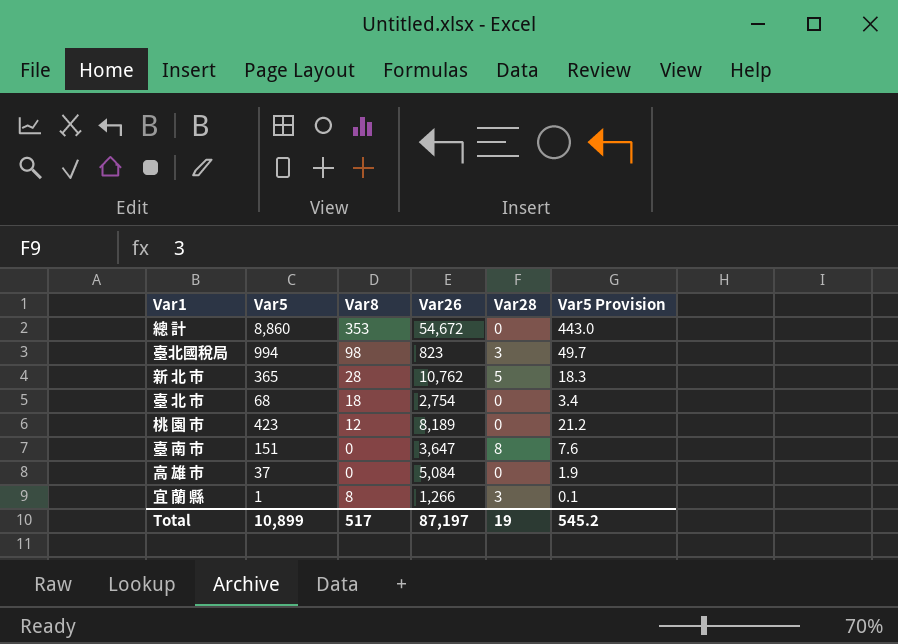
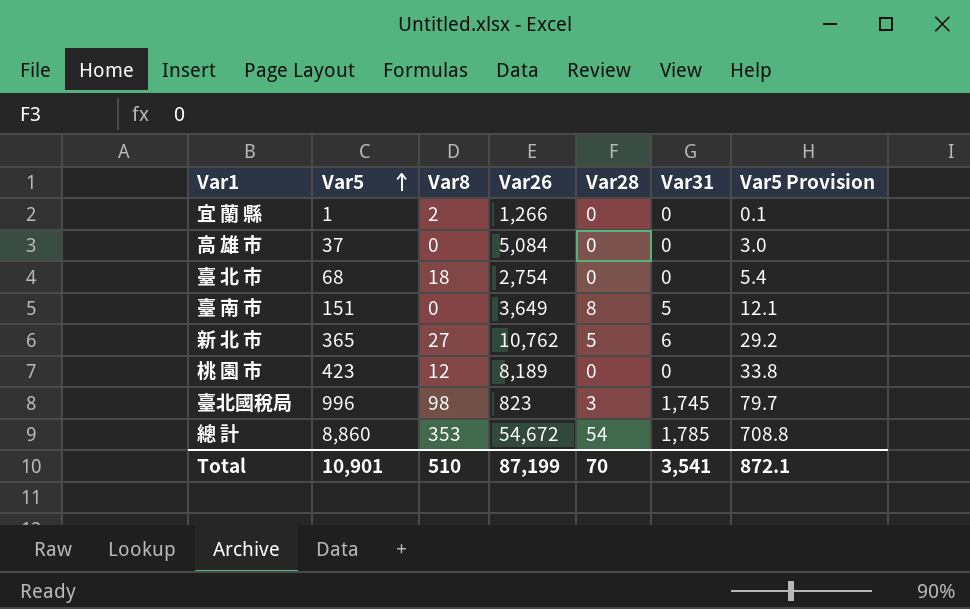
row order: none -> Var5 ascending
column Var31 | position: none -> 6
column Var5 Provision | formula: [Var5] * 0.05 -> [Var5] * 0.08
宜 蘭 縣 | Var8: 8 -> 2
宜 蘭 縣 | Var28: 3 -> 0
臺 南 市 | Var26: 3,647 -> 3,649
新 北 市 | Var8: 28 -> 27
臺北國稅局 | Var5: 994 -> 996
總 計 | Var28: 0 -> 54
Total | Var5: 10,899 -> 10,901
Total | Var8: 517 -> 510
Total | Var26: 87,197 -> 87,199
Total | Var28: 19 -> 70
Total | Var5 Provision: 545.2 -> 872.1

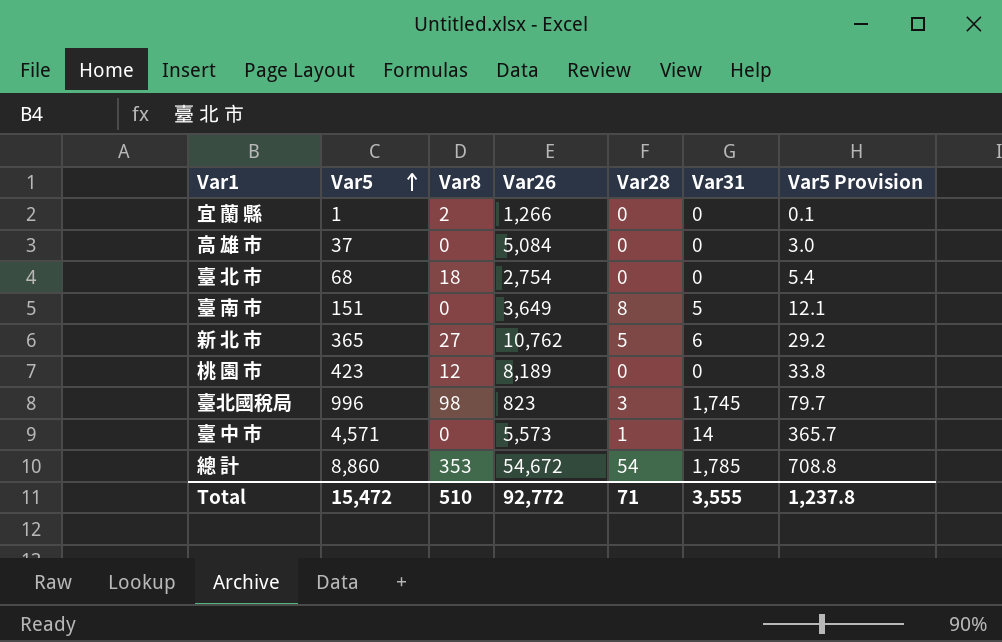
row 臺 中 市: none -> 4,571 | 0 | 5,573 | 1 | 14 | 365.7
Total | Var5: 10,901 -> 15,472
Total | Var26: 87,199 -> 92,772
Total | Var28: 70 -> 71
Total | Var31: 3,541 -> 3,555
Total | Var5 Provision: 872.1 -> 1,237.8

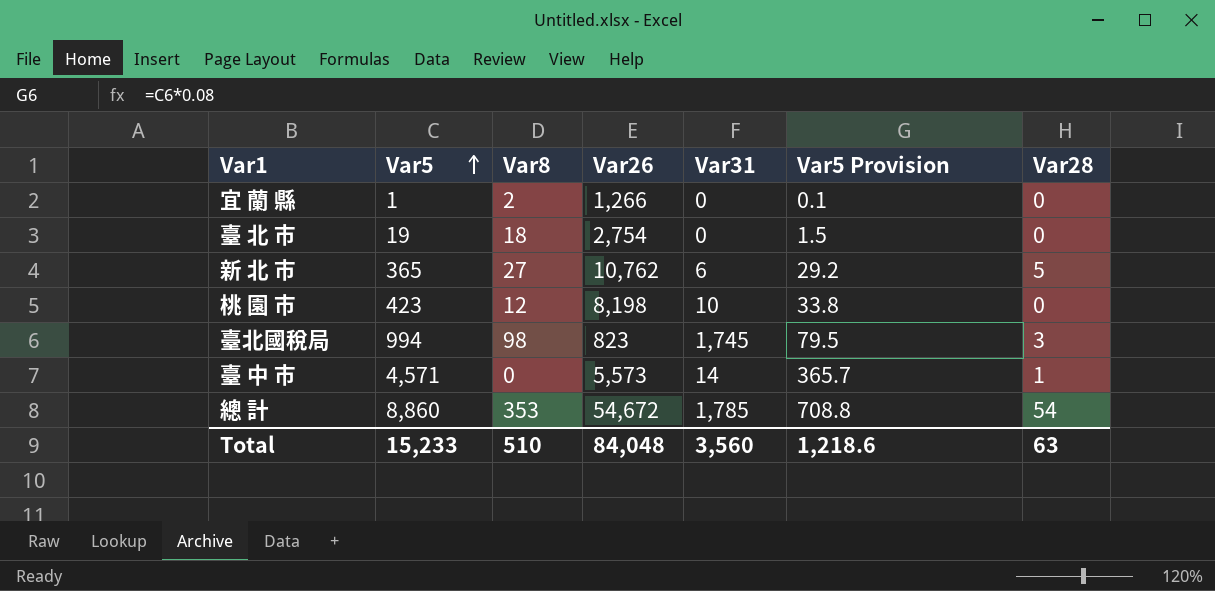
column Var28 | position: 5 -> 7
row 高 雄 市: 37 | 0 | 5,084 | 0 | 0 | 3.0 -> none
row 臺 南 市: 151 | 0 | 3,649 | 8 | 5 | 12.1 -> none
臺 北 市 | Var5: 68 -> 19
臺 北 市 | Var5 Provision: 5.4 -> 1.5
桃 園 市 | Var26: 8,189 -> 8,198
桃 園 市 | Var31: 0 -> 10
臺北國稅局 | Var5: 996 -> 994
臺北國稅局 | Var5 Provision: 79.7 -> 79.5
Total | Var5: 15,472 -> 15,233
Total | Var26: 92,772 -> 84,048
Total | Var31: 3,555 -> 3,560
Total | Var5 Provision: 1,237.8 -> 1,218.6
Total | Var28: 71 -> 63

